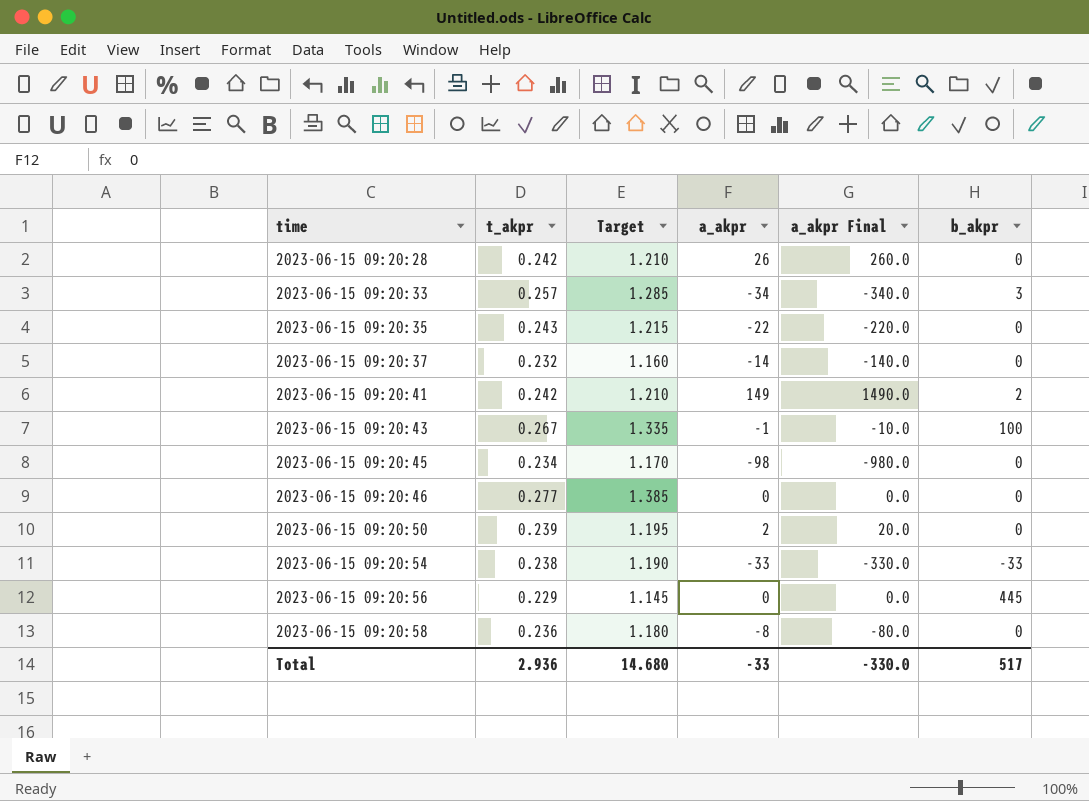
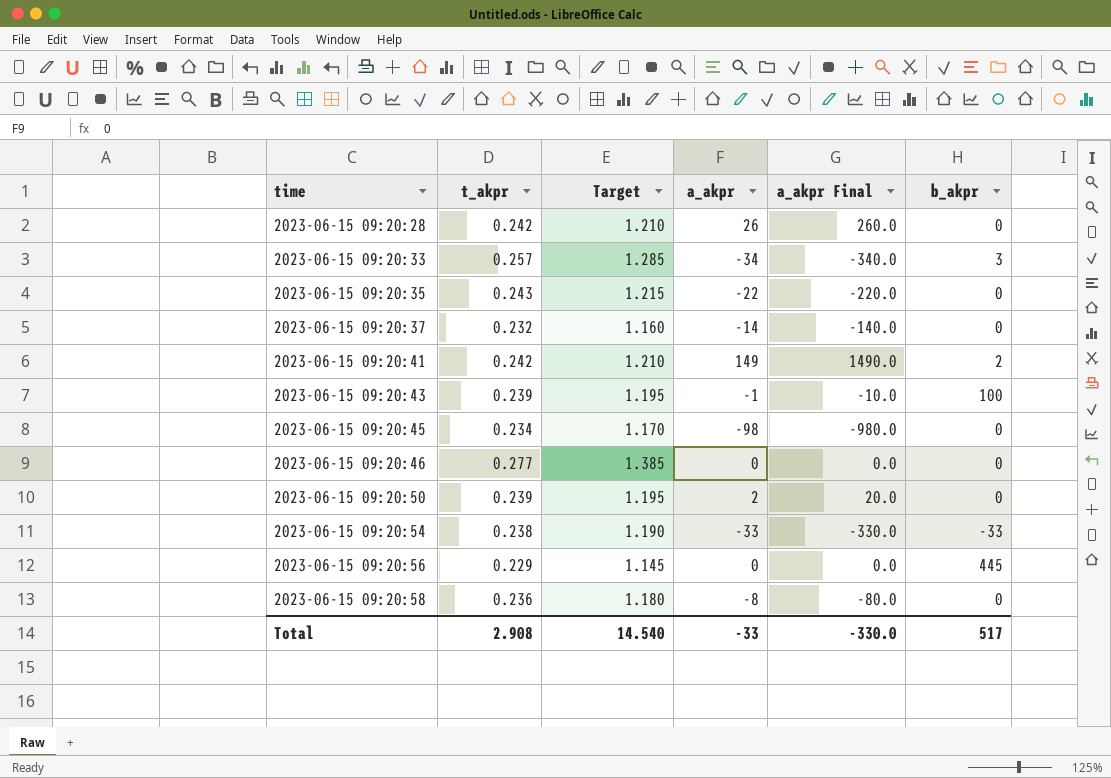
2023-06-15 09:20:43 | t_akpr: 0.267 -> 0.239
2023-06-15 09:20:43 | Target: 1.335 -> 1.195
Total | t_akpr: 2.936 -> 2.908
Total | Target: 14.680 -> 14.540

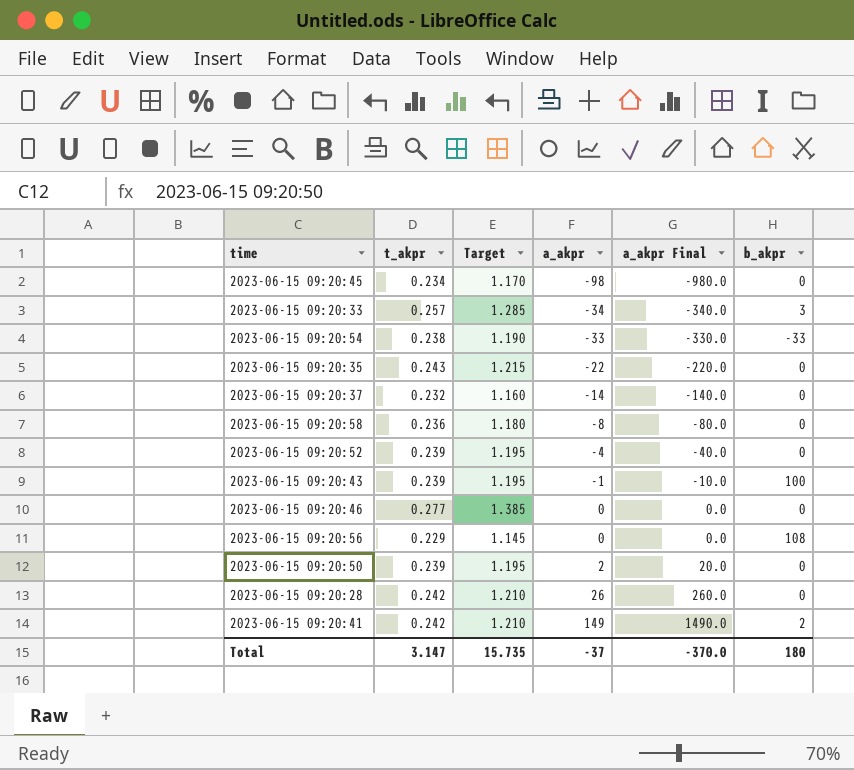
row order: time ascending -> a_akpr ascending
row 2023-06-15 09:20:52: none -> 0.239 | 1.195 | -4 | -40.0 | 0
2023-06-15 09:20:56 | b_akpr: 445 -> 108
Total | t_akpr: 2.908 -> 3.147
Total | Target: 14.540 -> 15.735
Total | a_akpr: -33 -> -37
Total | a_akpr Final: -330.0 -> -370.0
Total | b_akpr: 517 -> 180

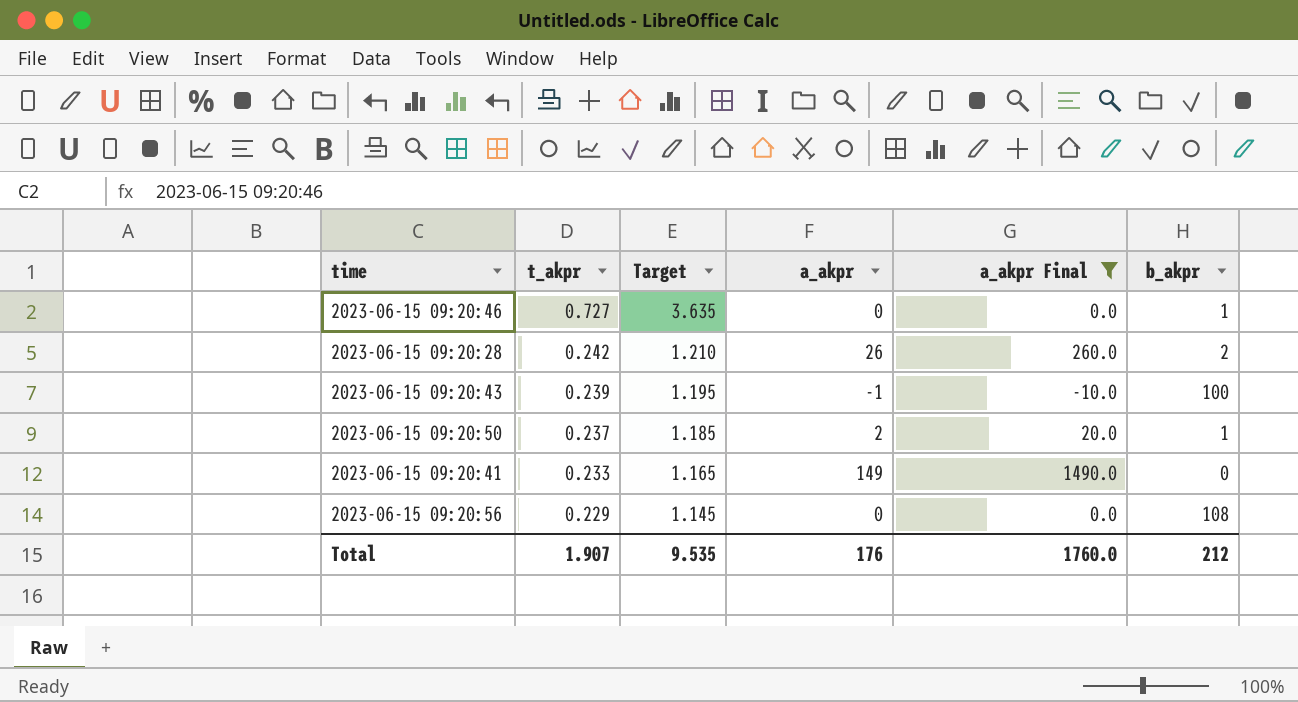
filter: none -> a_akpr Final >= -10.0
row order: a_akpr ascending -> t_akpr descending
2023-06-15 09:20:46 | t_akpr: 0.277 -> 0.727
2023-06-15 09:20:46 | Target: 1.385 -> 3.635
2023-06-15 09:20:46 | b_akpr: 0 -> 1
2023-06-15 09:20:28 | b_akpr: 0 -> 2
2023-06-15 09:20:50 | t_akpr: 0.239 -> 0.237
2023-06-15 09:20:50 | Target: 1.195 -> 1.185
2023-06-15 09:20:50 | b_akpr: 0 -> 1
2023-06-15 09:20:41 | t_akpr: 0.242 -> 0.233
2023-06-15 09:20:41 | Target: 1.210 -> 1.165
2023-06-15 09:20:41 | b_akpr: 2 -> 0
Total | t_akpr: 3.147 -> 1.907
Total | Target: 15.735 -> 9.535
Total | a_akpr: -37 -> 176
Total | a_akpr Final: -370.0 -> 1760.0
Total | b_akpr: 180 -> 212

